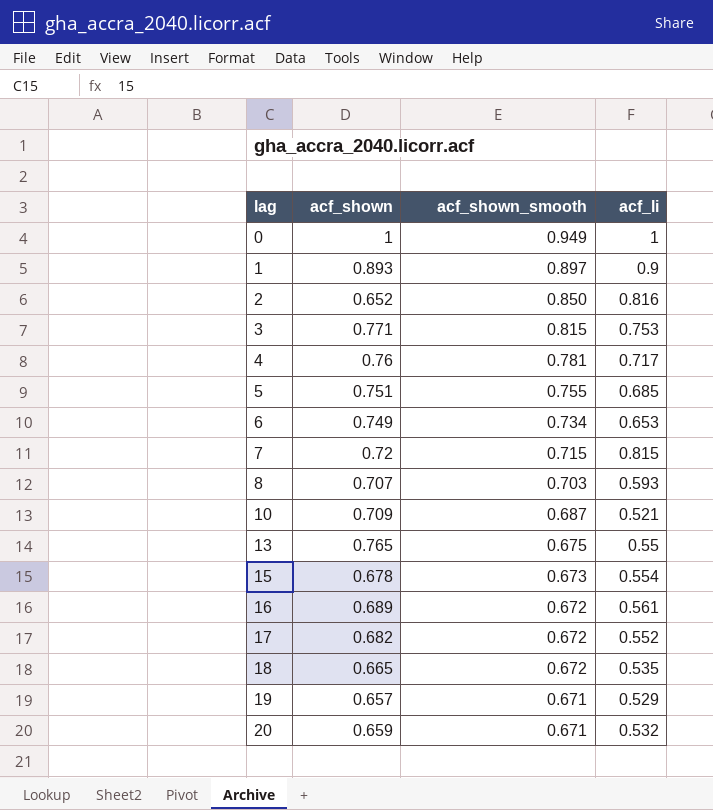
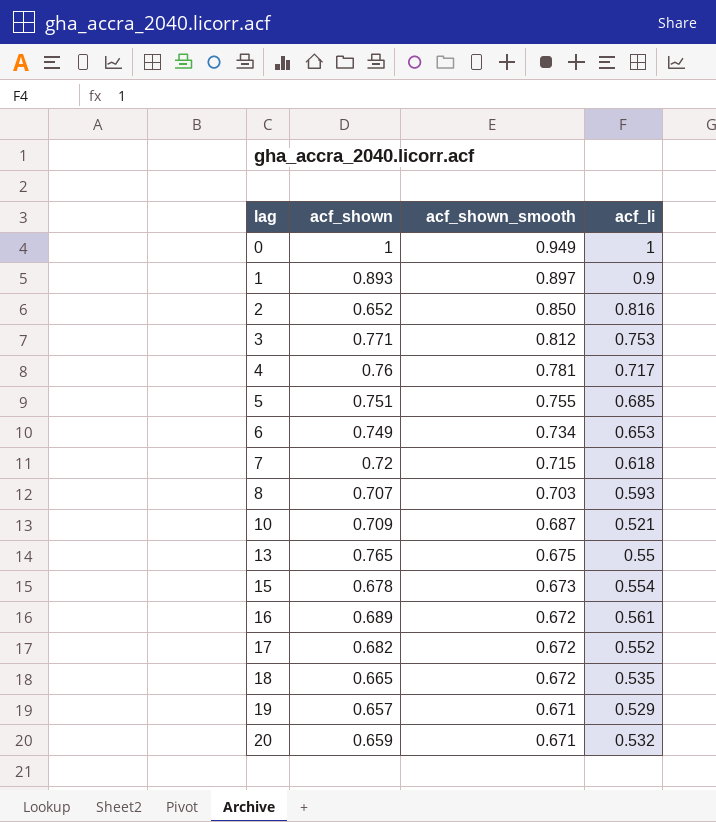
3 | acf_shown_smooth: 0.815 -> 0.812
7 | acf_li: 0.815 -> 0.618

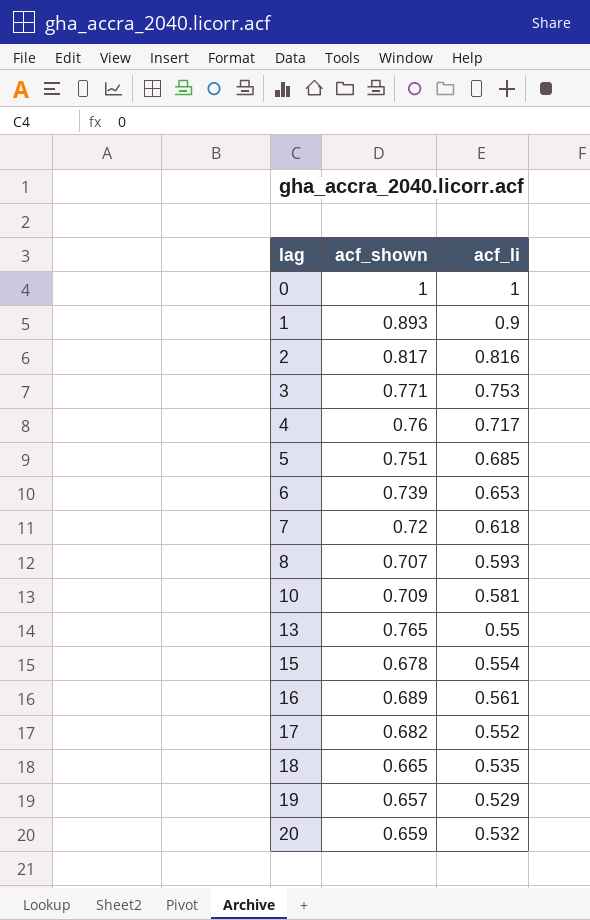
column acf_shown_smooth | position: 3 -> none
2 | acf_shown: 0.652 -> 0.817
6 | acf_shown: 0.749 -> 0.739
10 | acf_li: 0.521 -> 0.581

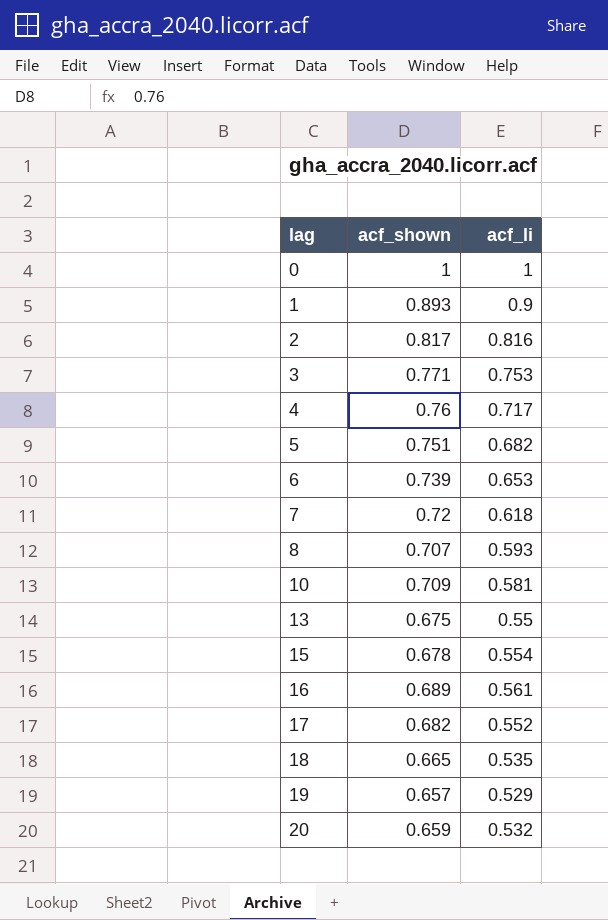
5 | acf_li: 0.685 -> 0.682
13 | acf_shown: 0.765 -> 0.675

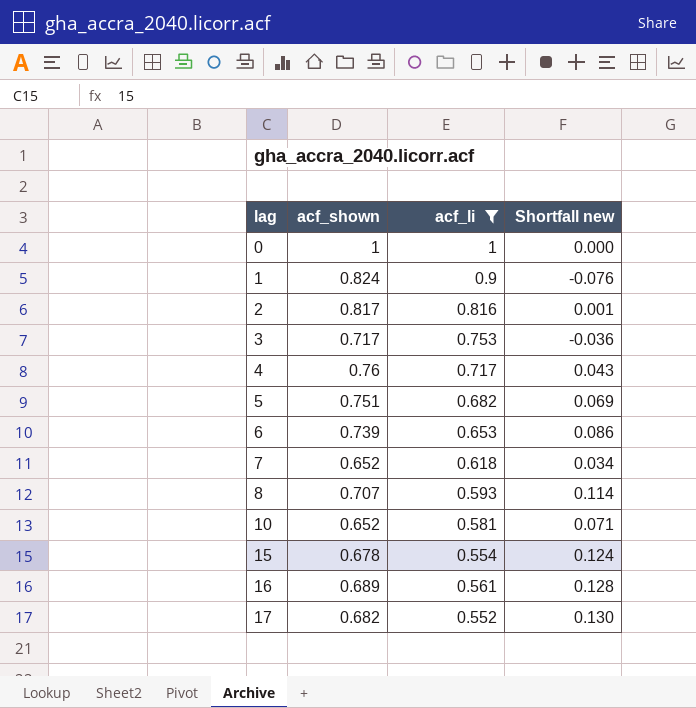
filter: none -> acf_li >= 0.552
column Shortfall new | formula: none -> [acf_shown] - [acf_li]
1 | acf_shown: 0.893 -> 0.824
3 | acf_shown: 0.771 -> 0.717
7 | acf_shown: 0.72 -> 0.652
10 | acf_shown: 0.709 -> 0.652

